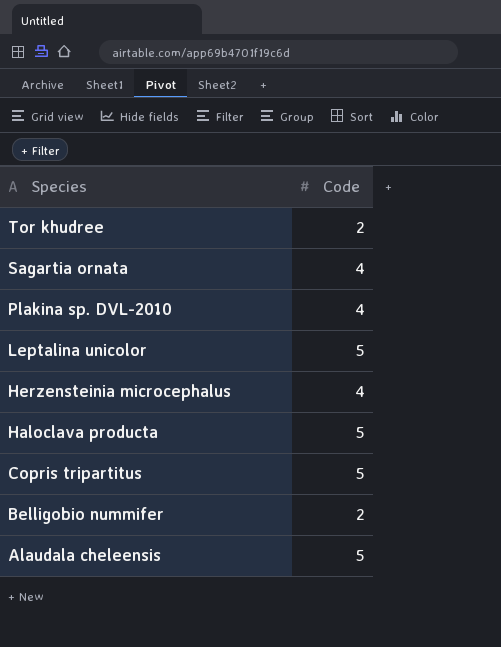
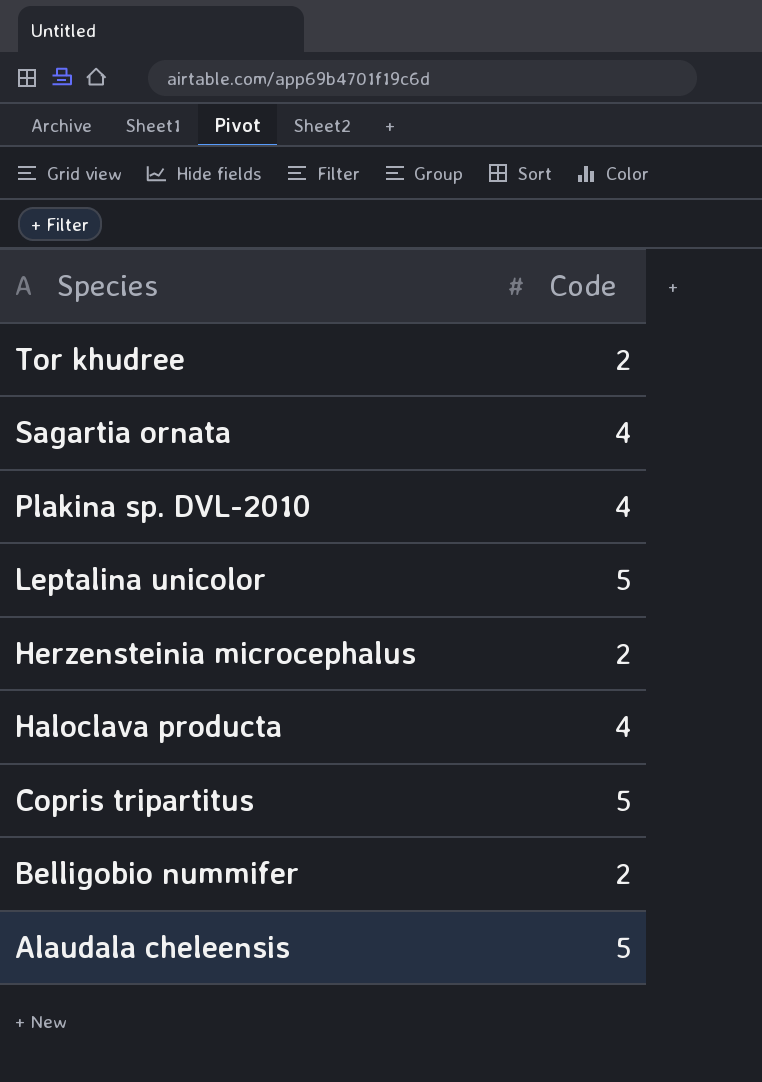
Herzensteinia microcephalus | Code: 4 -> 2
Haloclava producta | Code: 5 -> 4

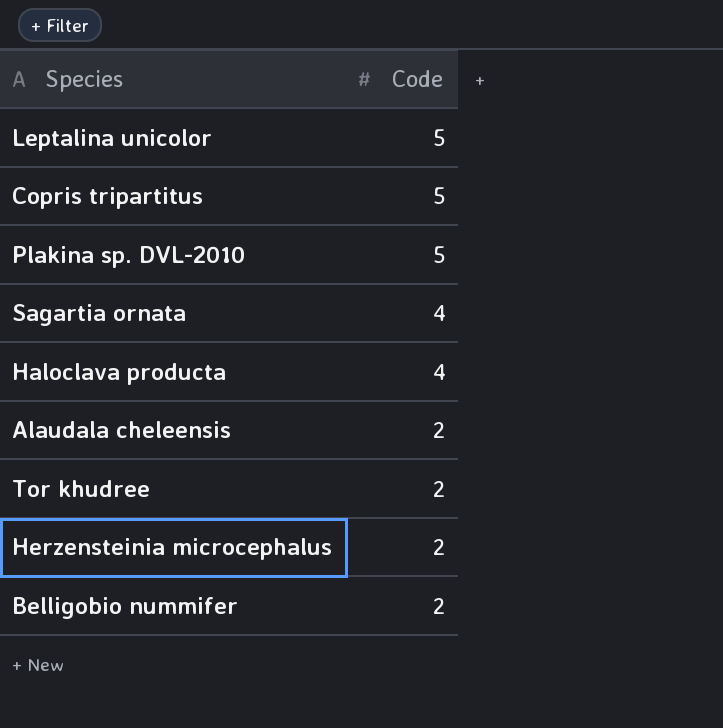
row order: Species descending -> Code descending
Plakina sp. DVL-2010 | Code: 4 -> 5
Alaudala cheleensis | Code: 5 -> 2

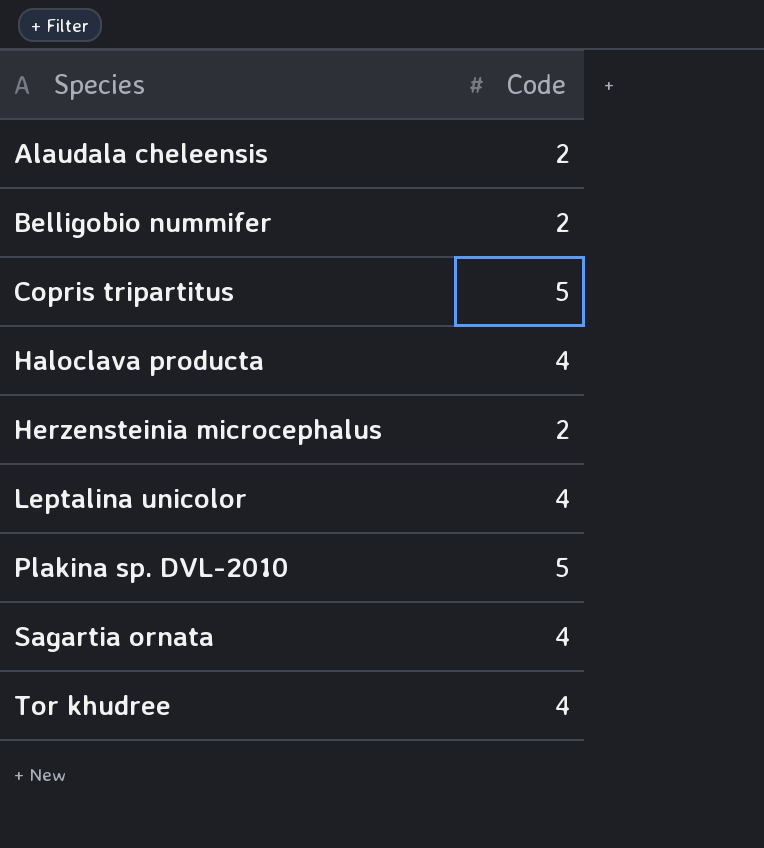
row order: Code descending -> Species ascending
Leptalina unicolor | Code: 5 -> 4
Tor khudree | Code: 2 -> 4

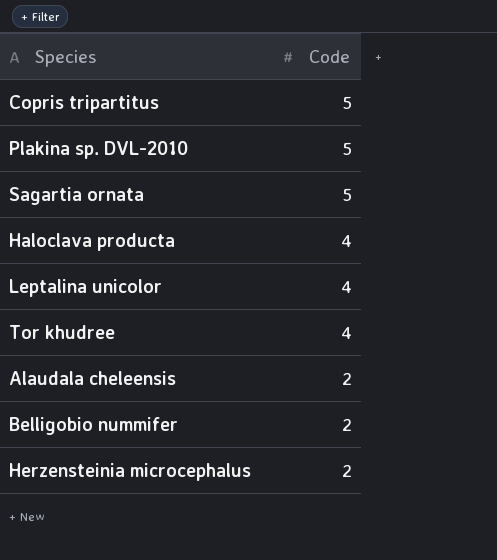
row order: Species ascending -> Code descending
Sagartia ornata | Code: 4 -> 5

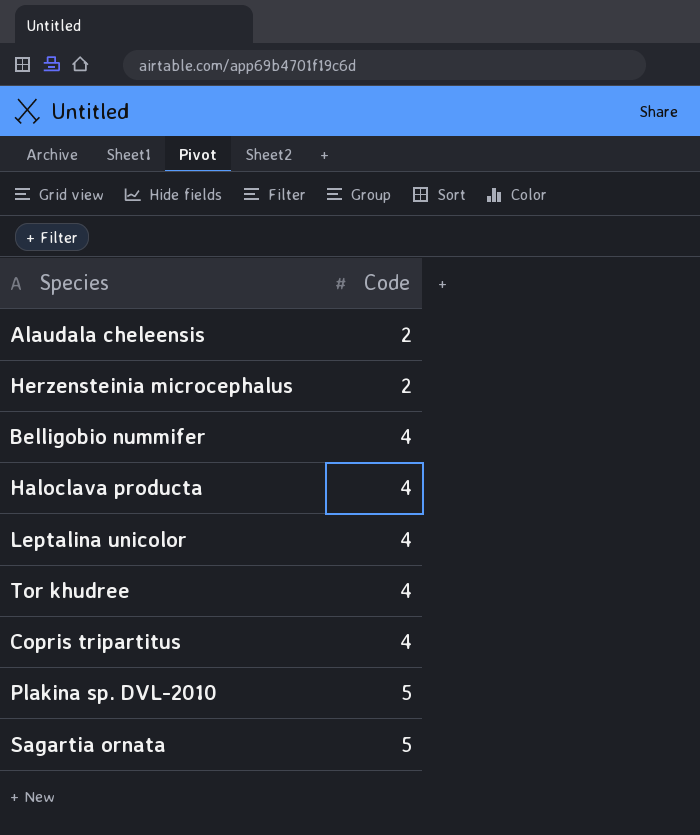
row order: Code descending -> Code ascending
Belligobio nummifer | Code: 2 -> 4
Copris tripartitus | Code: 5 -> 4

